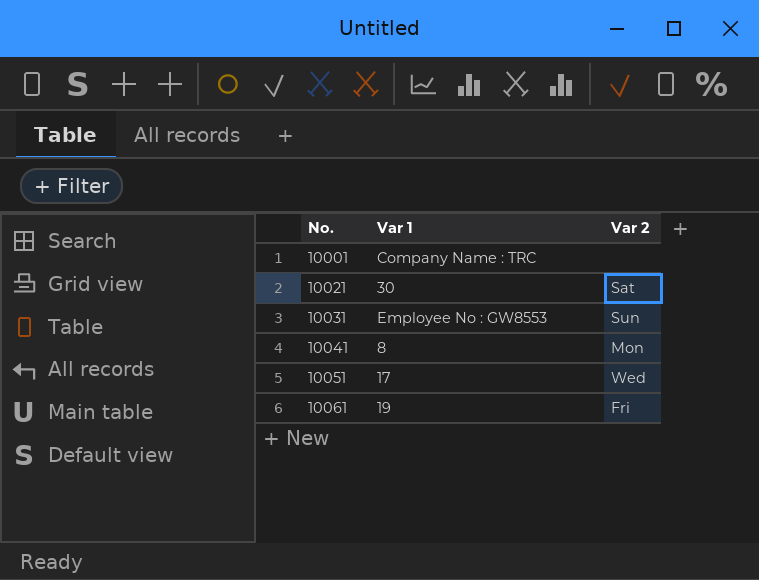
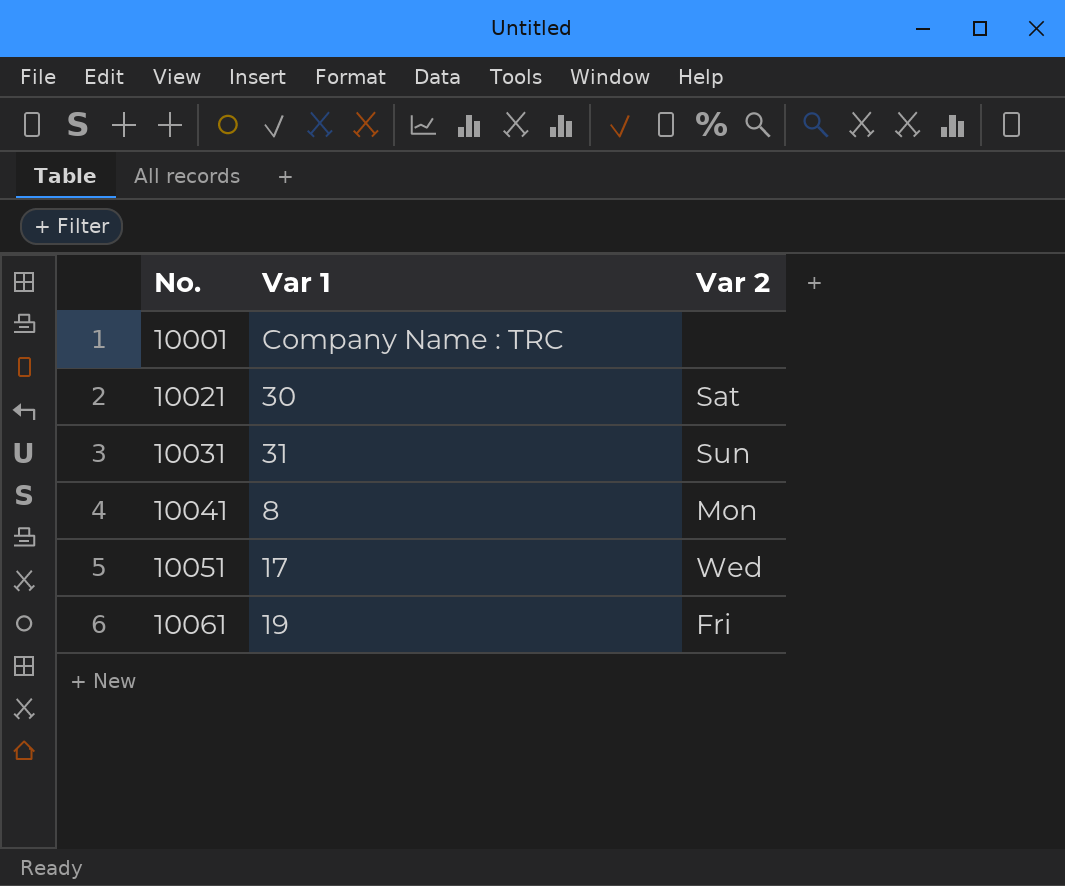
10031 | Var 1: Employee No : GW8553 -> 31

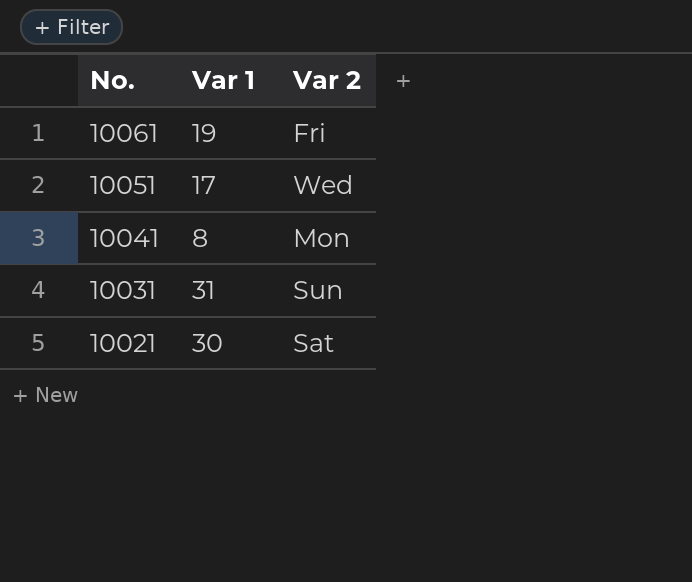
row order: No. ascending -> No. descending
row 10001: Company Name : TRC | none -> none

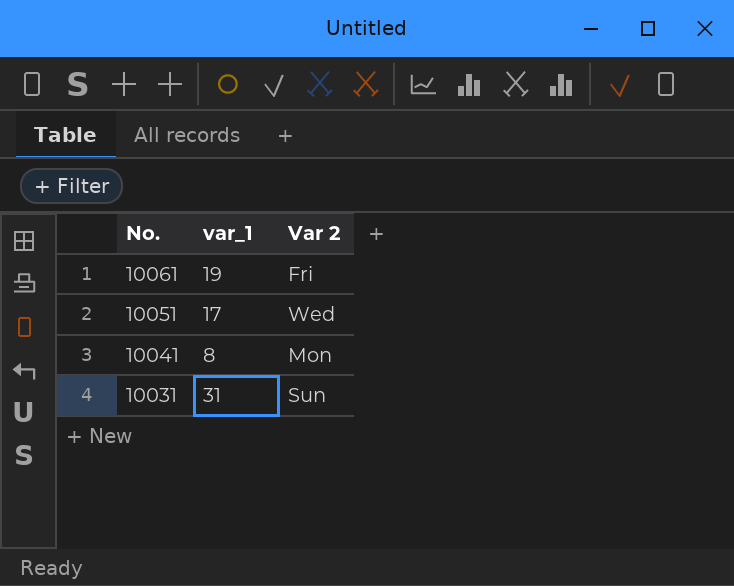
column name: Var 1 -> var_1
row 10021: 30 | Sat -> none

